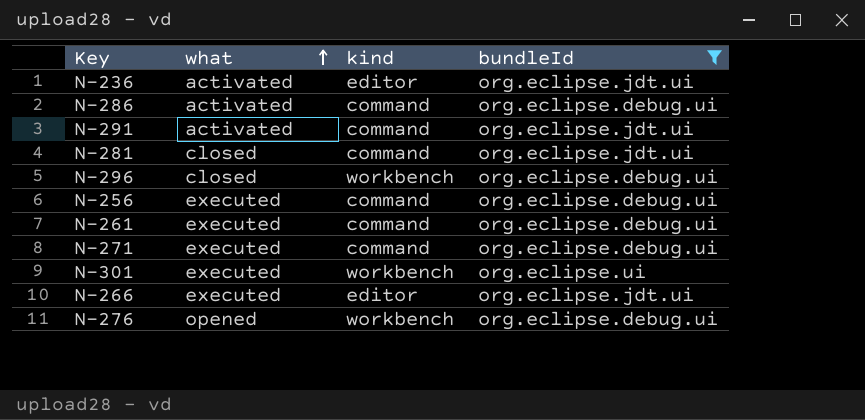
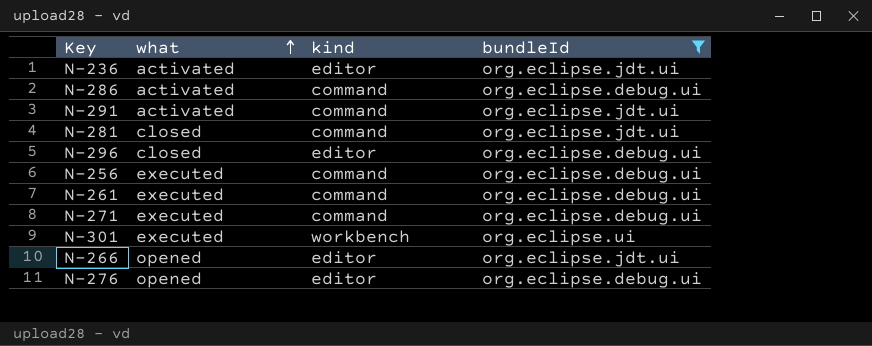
N-296 | kind: workbench -> editor
N-266 | what: executed -> opened
N-276 | kind: workbench -> editor

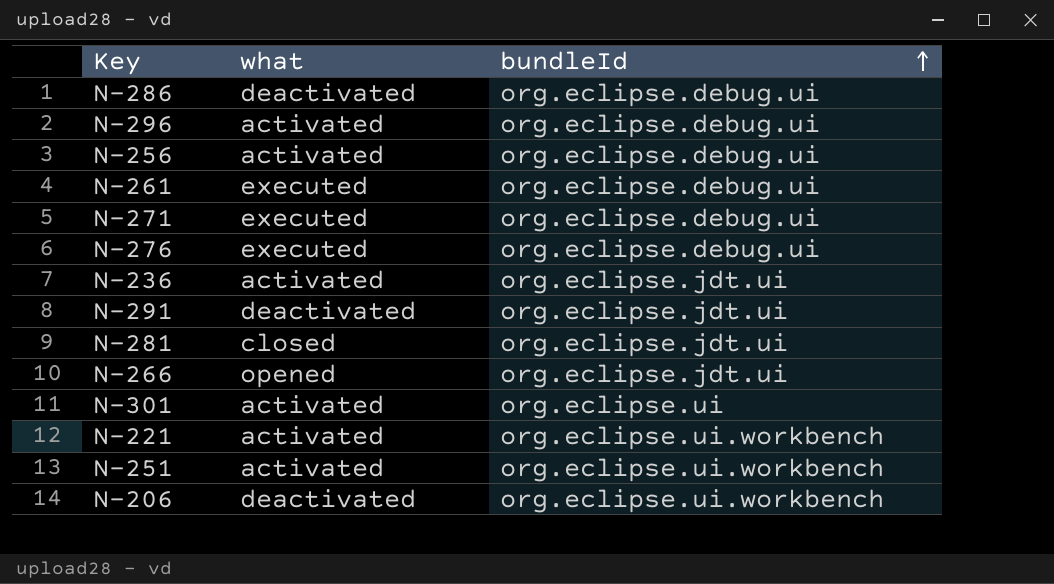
filter: bundleId != org.eclipse.ui.workbench -> none
row order: what ascending -> bundleId ascending
column kind | position: 3 -> none
N-286 | what: activated -> deactivated
N-296 | what: closed -> activated
N-256 | what: executed -> activated
N-276 | what: opened -> executed
N-291 | what: activated -> deactivated
N-301 | what: executed -> activated

